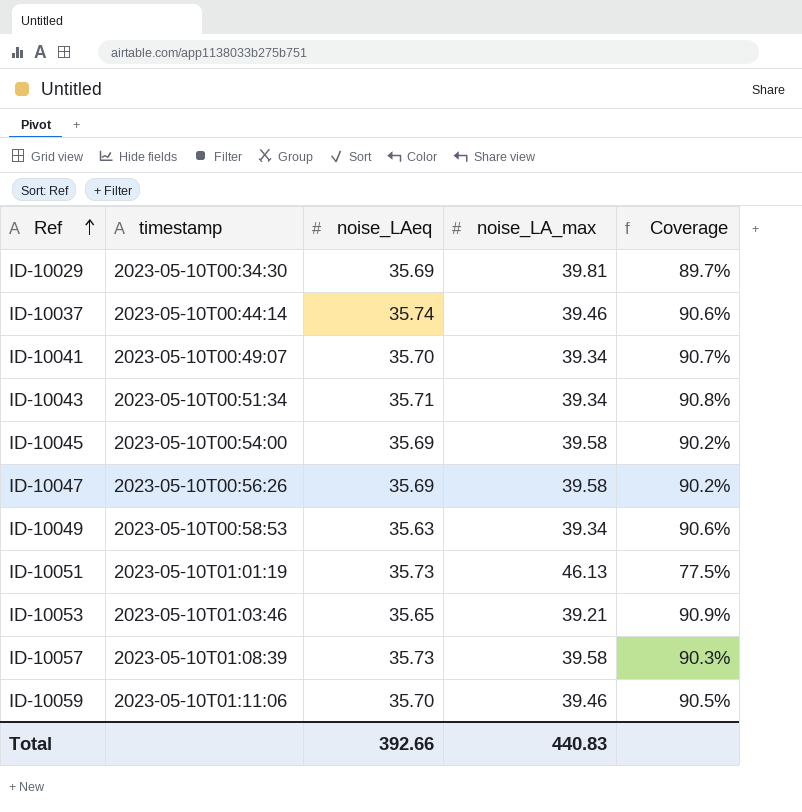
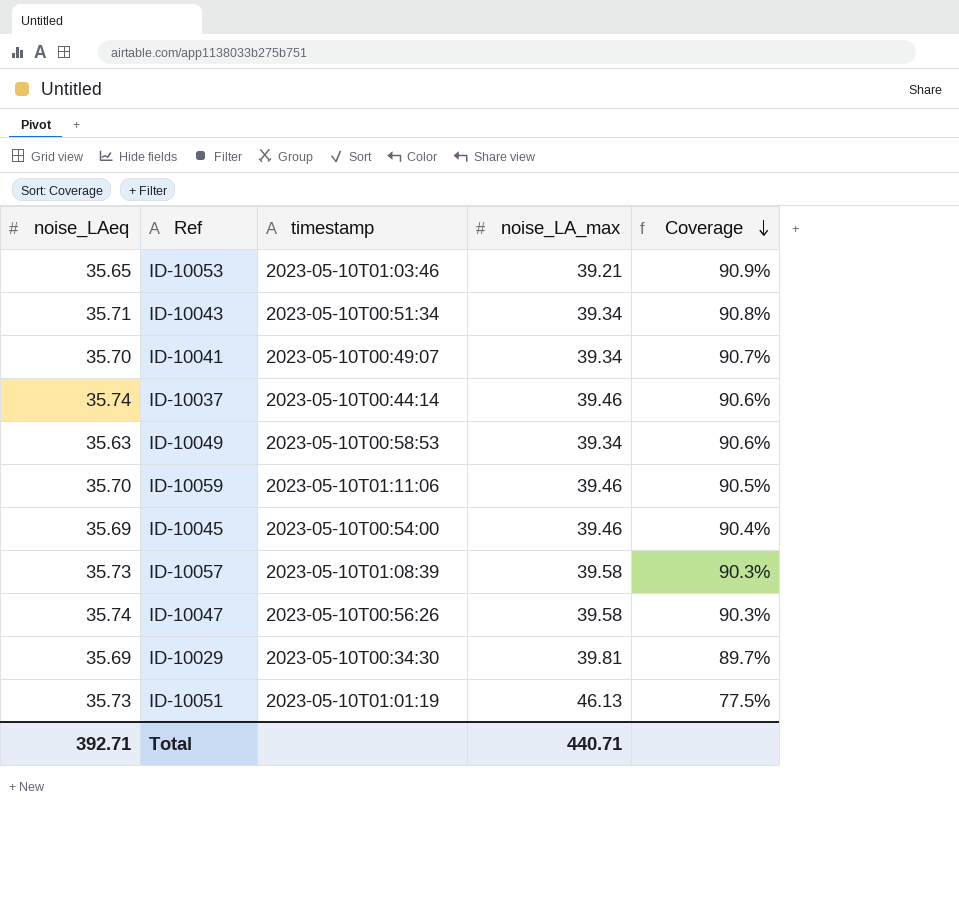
row order: Ref ascending -> Coverage descending
column noise_LAeq | position: 3 -> 1
ID-10045 | noise_LA_max: 39.58 -> 39.46
ID-10045 | Coverage: 90.2% -> 90.4%
ID-10047 | noise_LAeq: 35.69 -> 35.74
ID-10047 | Coverage: 90.2% -> 90.3%
Total | noise_LAeq: 392.66 -> 392.71
Total | noise_LA_max: 440.83 -> 440.71

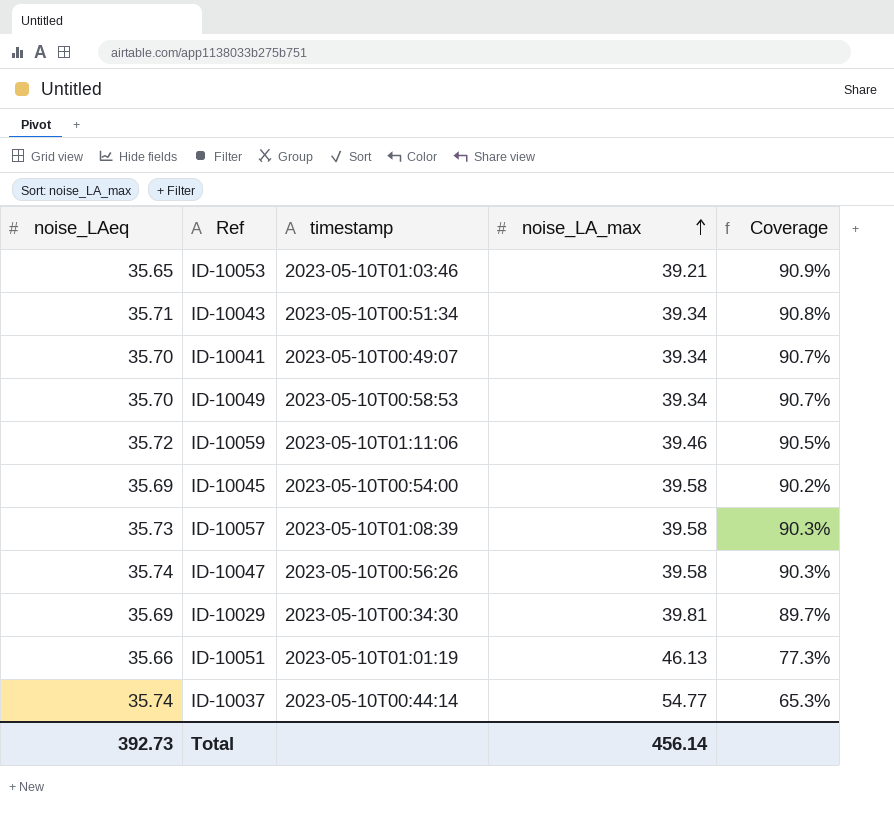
row order: Coverage descending -> noise_LA_max ascending
ID-10049 | noise_LAeq: 35.63 -> 35.70
ID-10049 | Coverage: 90.6% -> 90.7%
ID-10059 | noise_LAeq: 35.70 -> 35.72
ID-10045 | noise_LA_max: 39.46 -> 39.58
ID-10045 | Coverage: 90.4% -> 90.2%
ID-10051 | noise_LAeq: 35.73 -> 35.66
ID-10051 | Coverage: 77.5% -> 77.3%
ID-10037 | noise_LA_max: 39.46 -> 54.77
ID-10037 | Coverage: 90.6% -> 65.3%
Total | noise_LAeq: 392.71 -> 392.73
Total | noise_LA_max: 440.71 -> 456.14

